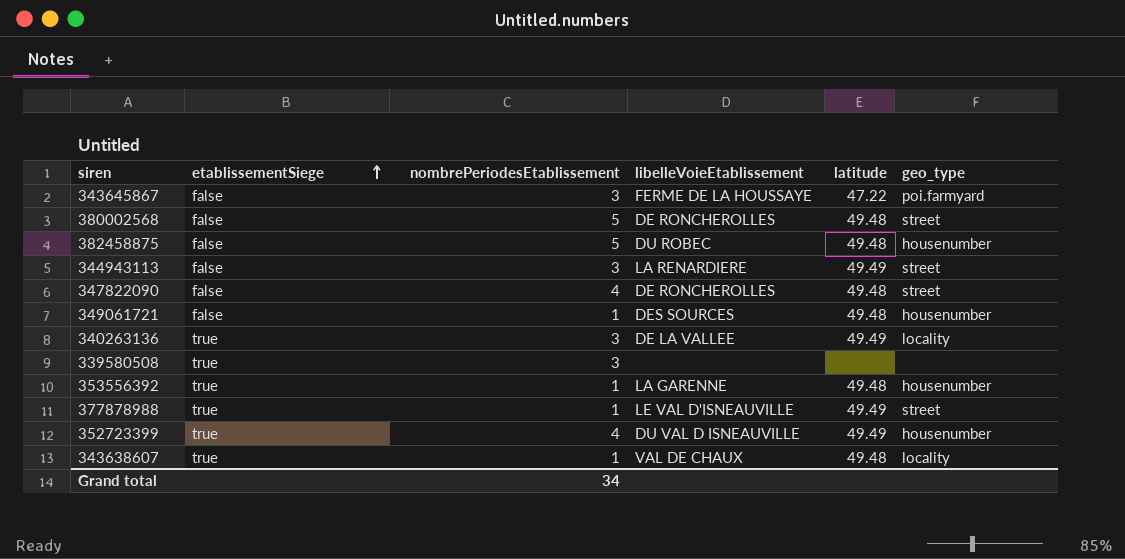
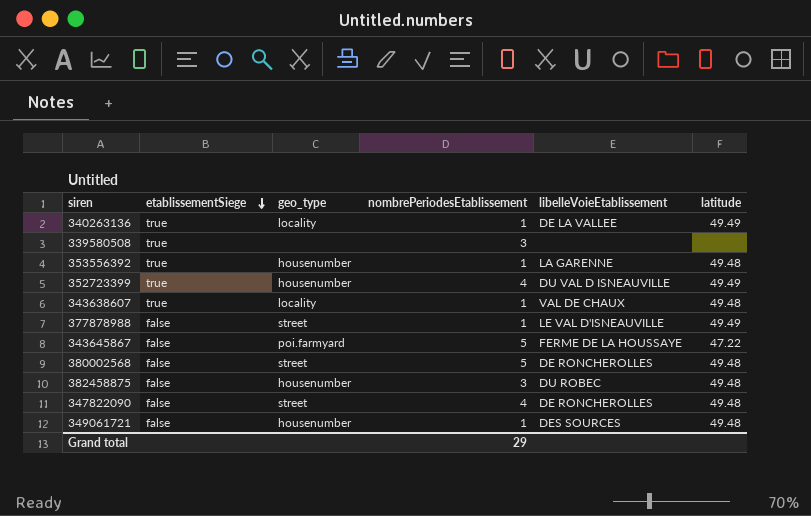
row order: etablissementSiege ascending -> etablissementSiege descending
column geo_type | position: 6 -> 3
row 344943113: false | 3 | LA RENARDIERE | 49.49 | street -> none
340263136 | nombrePeriodesEtablissement: 3 -> 1
377878988 | etablissementSiege: true -> false
343645867 | nombrePeriodesEtablissement: 3 -> 5
382458875 | nombrePeriodesEtablissement: 5 -> 3
Grand total | nombrePeriodesEtablissement: 34 -> 29

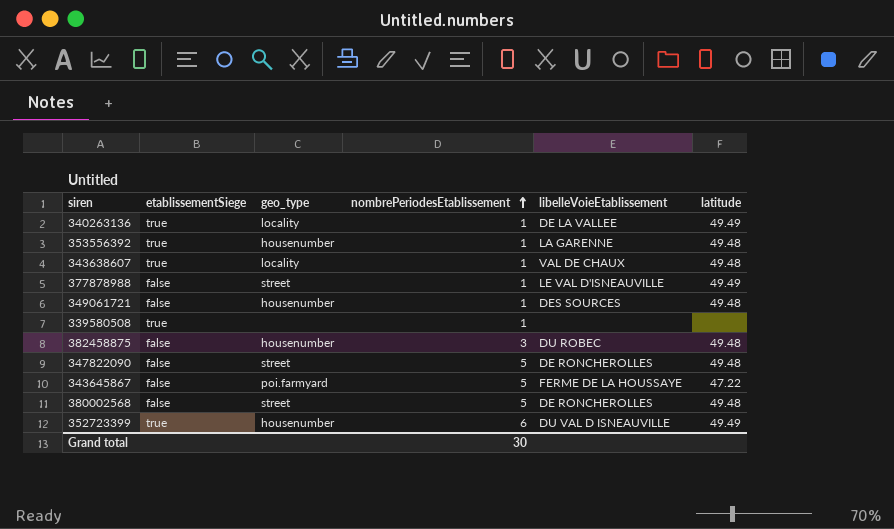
row order: etablissementSiege descending -> nombrePeriodesEtablissement ascending
339580508 | nombrePeriodesEtablissement: 3 -> 1
347822090 | nombrePeriodesEtablissement: 4 -> 5
352723399 | nombrePeriodesEtablissement: 4 -> 6
Grand total | nombrePeriodesEtablissement: 29 -> 30

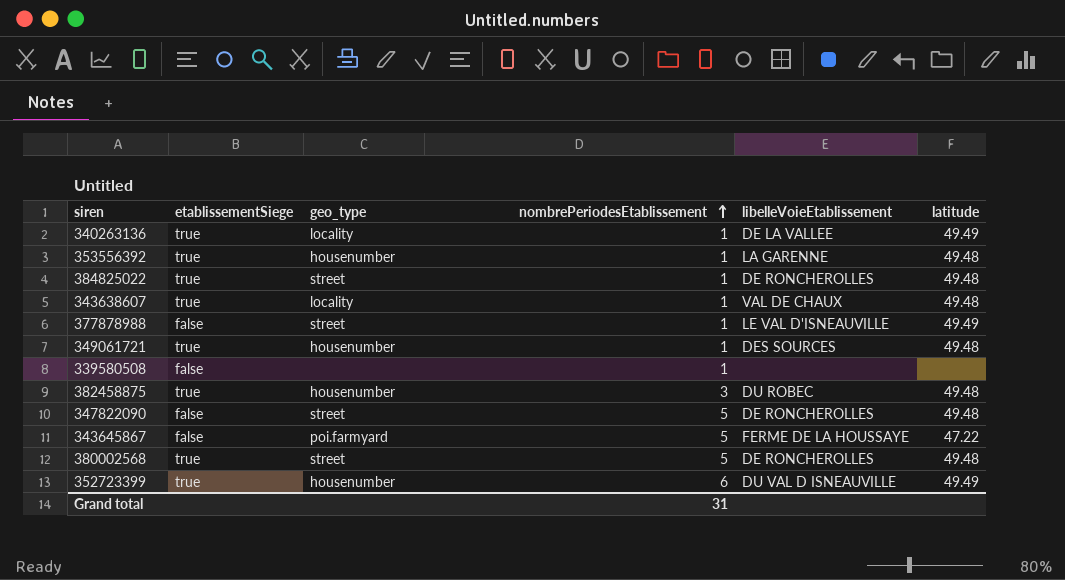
row 384825022: none -> true | street | 1 | DE RONCHEROLLES | 49.48
349061721 | etablissementSiege: false -> true
339580508 | etablissementSiege: true -> false
382458875 | etablissementSiege: false -> true
380002568 | etablissementSiege: false -> true
Grand total | nombrePeriodesEtablissement: 30 -> 31

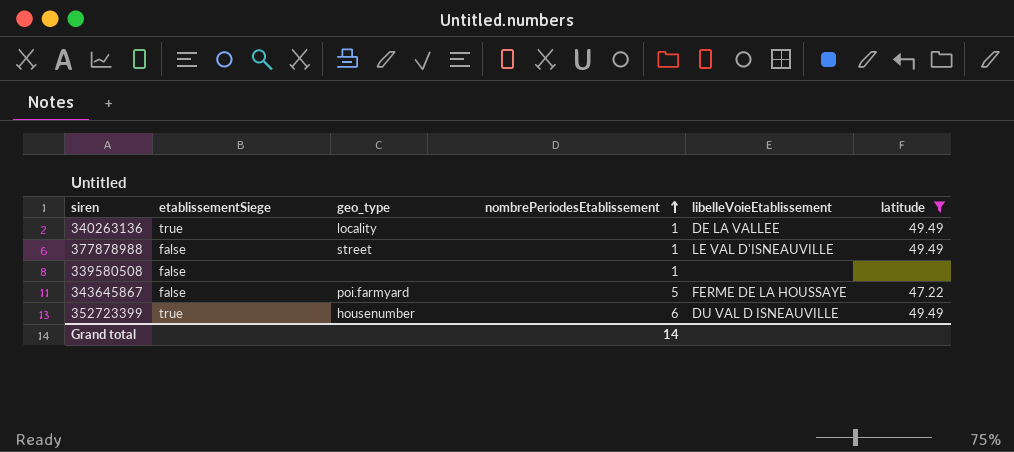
filter: none -> latitude != 49.48
Grand total | nombrePeriodesEtablissement: 31 -> 14

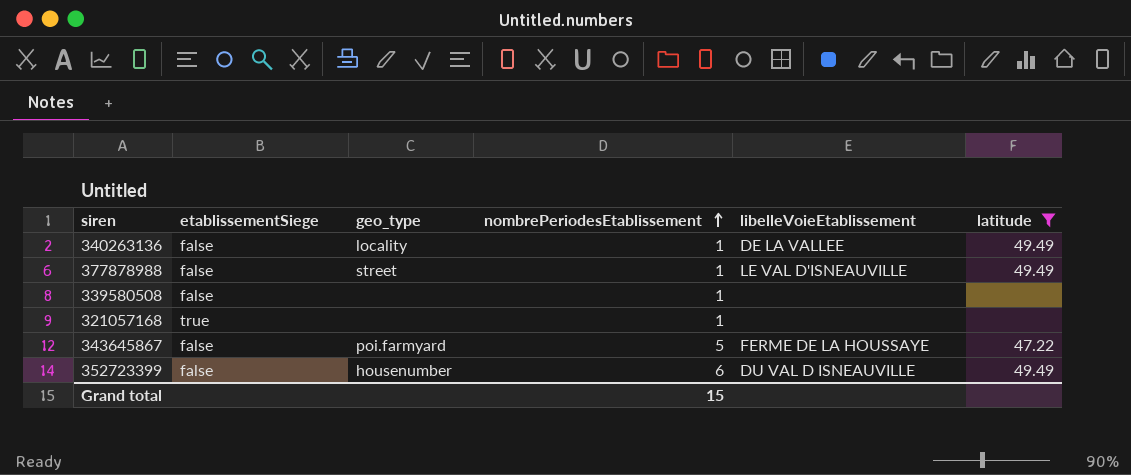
340263136 | etablissementSiege: true -> false
row 321057168: none -> true | none | 1 | none | none
352723399 | etablissementSiege: true -> false
Grand total | nombrePeriodesEtablissement: 14 -> 15

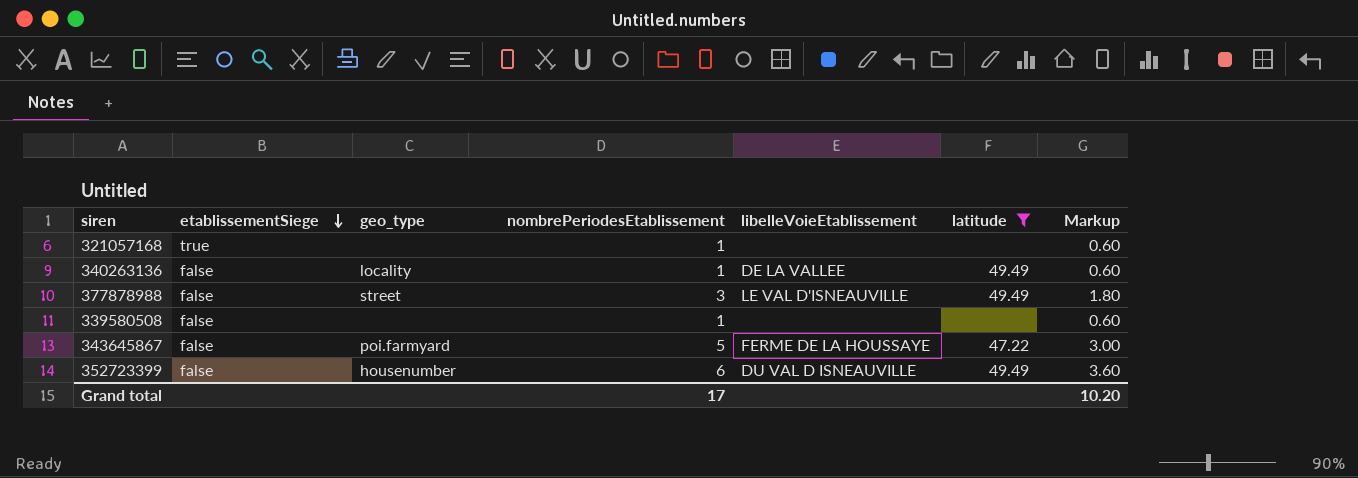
row order: nombrePeriodesEtablissement ascending -> etablissementSiege descending
column Markup | formula: none -> [nombrePeriodesEtablissement] * 0.6
377878988 | nombrePeriodesEtablissement: 1 -> 3
Grand total | nombrePeriodesEtablissement: 15 -> 17

